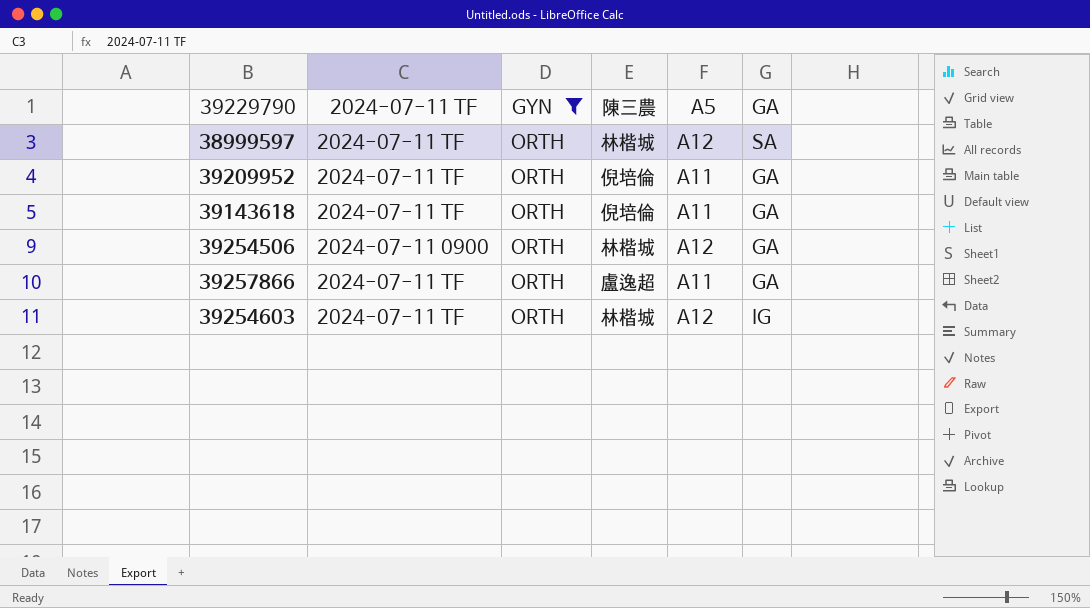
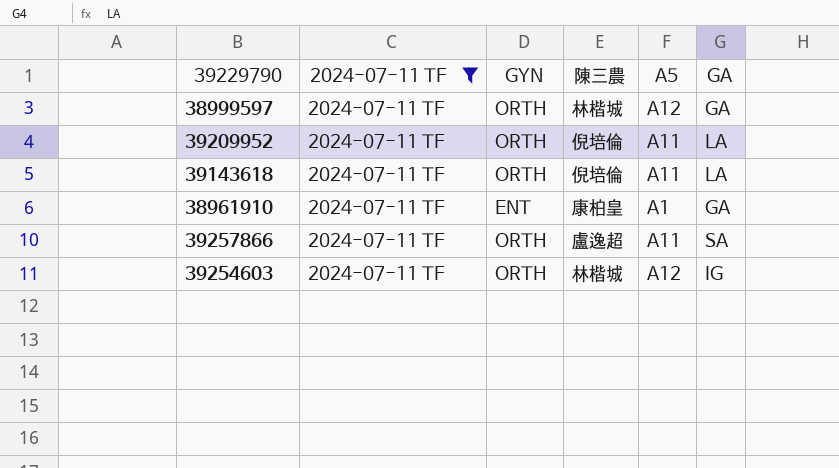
filter: GYN = ORTH -> 2024-07-11 TF = 2024-07-11 TF
38999597 | GA: SA -> GA
39209952 | GA: GA -> LA
39143618 | GA: GA -> LA
39257866 | GA: GA -> SA

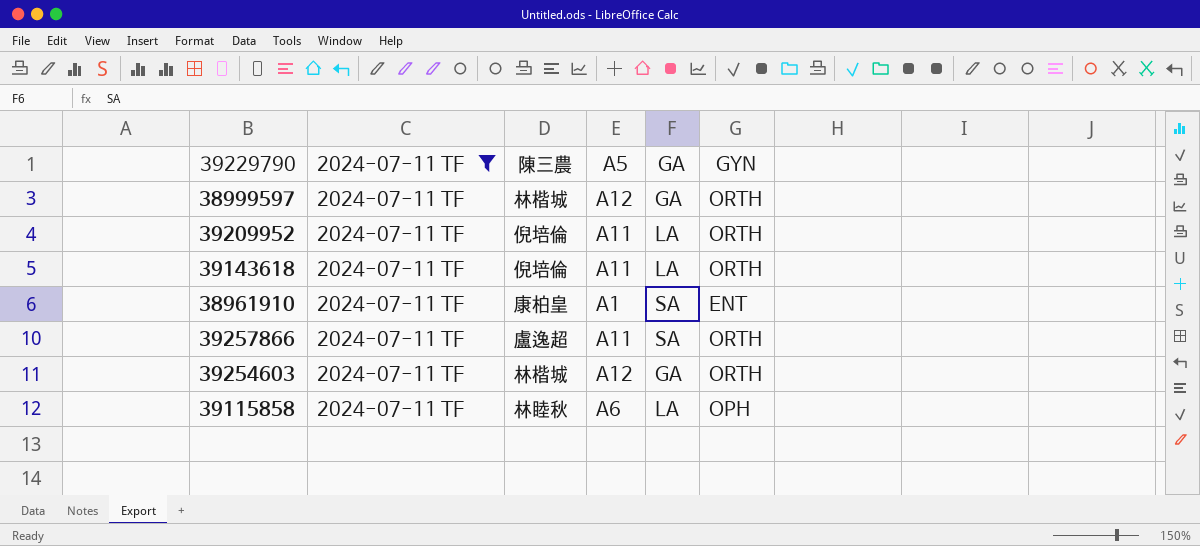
column GYN | position: 3 -> 6
38961910 | GA: GA -> SA
39254603 | GA: IG -> GA
row 39115858: none -> 2024-07-11 TF | 林睦秋 | A6 | LA | OPH

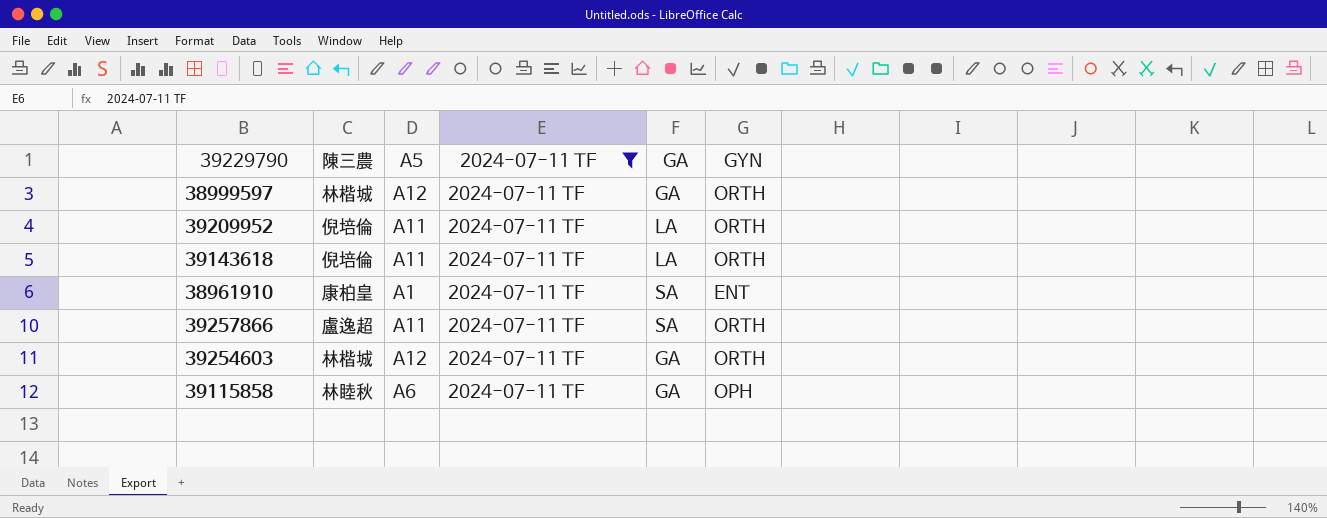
column 2024-07-11 TF | position: 2 -> 4
39115858 | GA: LA -> GA

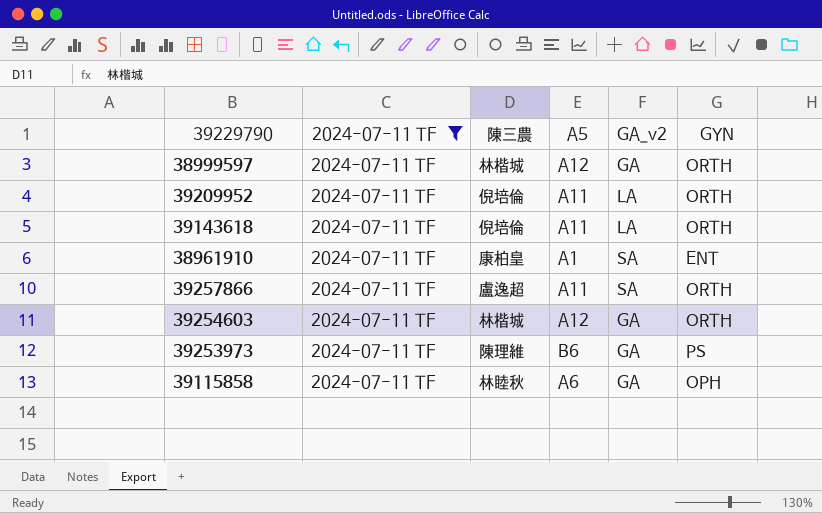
column 2024-07-11 TF | position: 4 -> 2
column name: GA -> GA_v2
row 39253973: none -> 2024-07-11 TF | 陳理維 | B6 | GA | PS

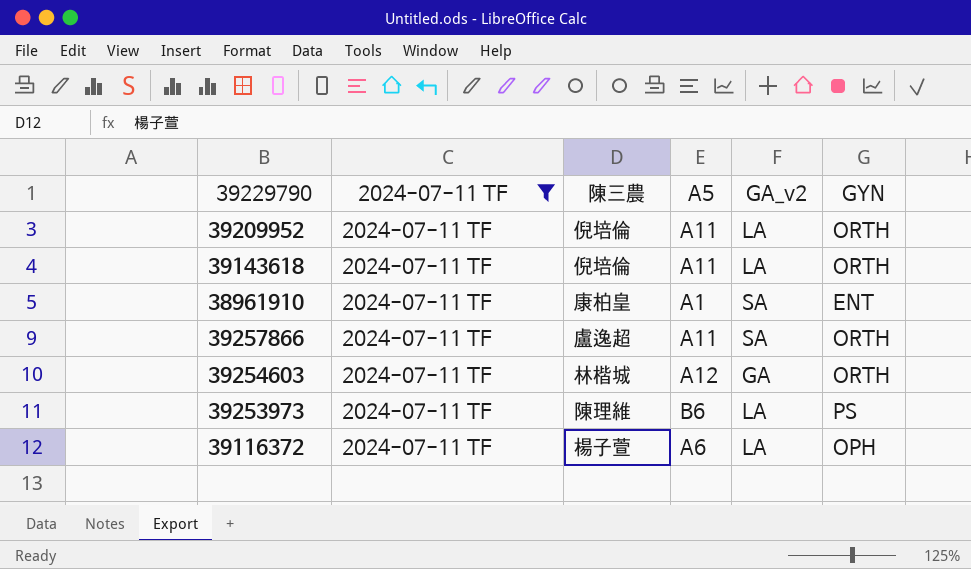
row 38999597: 2024-07-11 TF | 林楷城 | A12 | GA | ORTH -> none
row 39115858: 2024-07-11 TF | 林睦秋 | A6 | GA | OPH -> none
39253973 | GA_v2: GA -> LA
row 39116372: none -> 2024-07-11 TF | 楊子萱 | A6 | LA | OPH

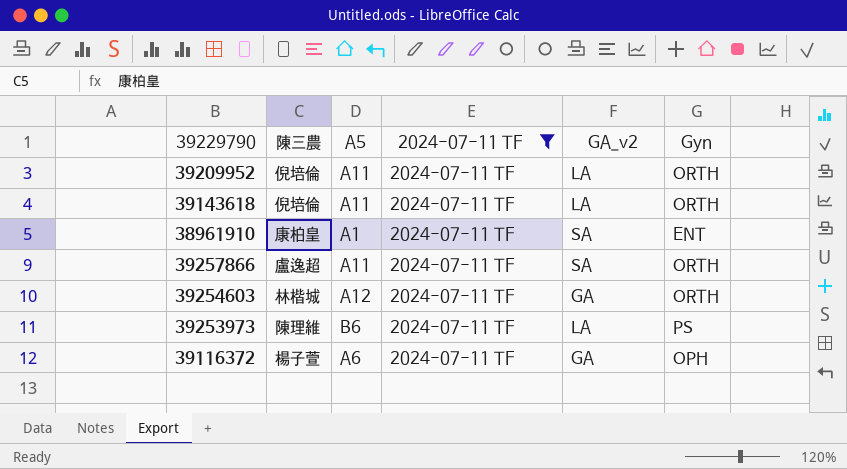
column 2024-07-11 TF | position: 2 -> 4
column name: GYN -> Gyn
39116372 | GA_v2: LA -> GA

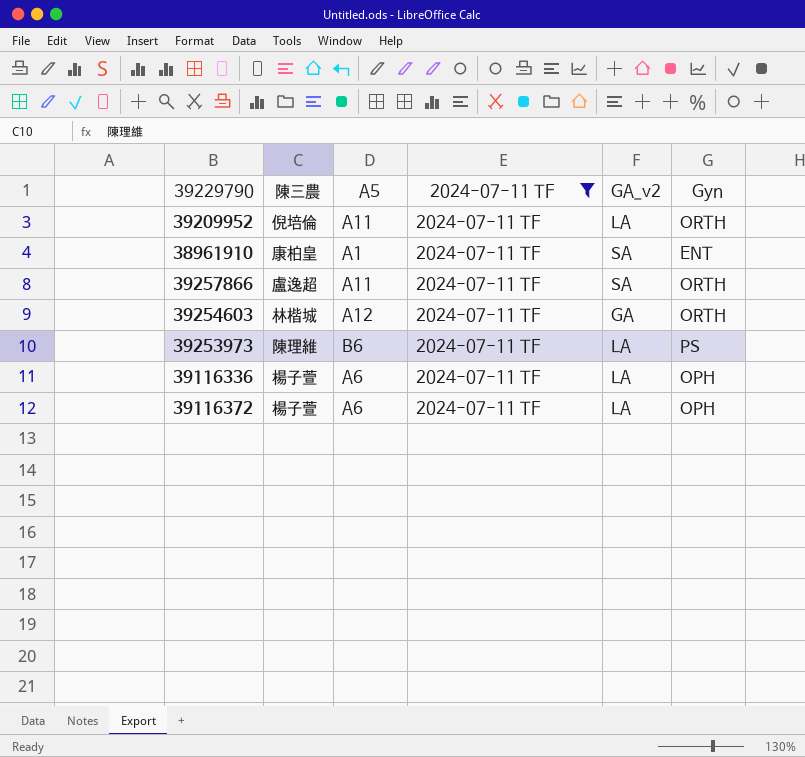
row 39143618: 倪培倫 | A11 | 2024-07-11 TF | LA | ORTH -> none
row 39116336: none -> 楊子萱 | A6 | 2024-07-11 TF | LA | OPH
39116372 | GA_v2: GA -> LA

